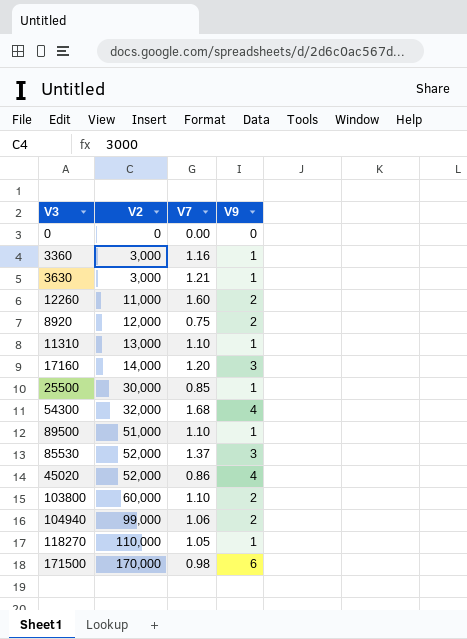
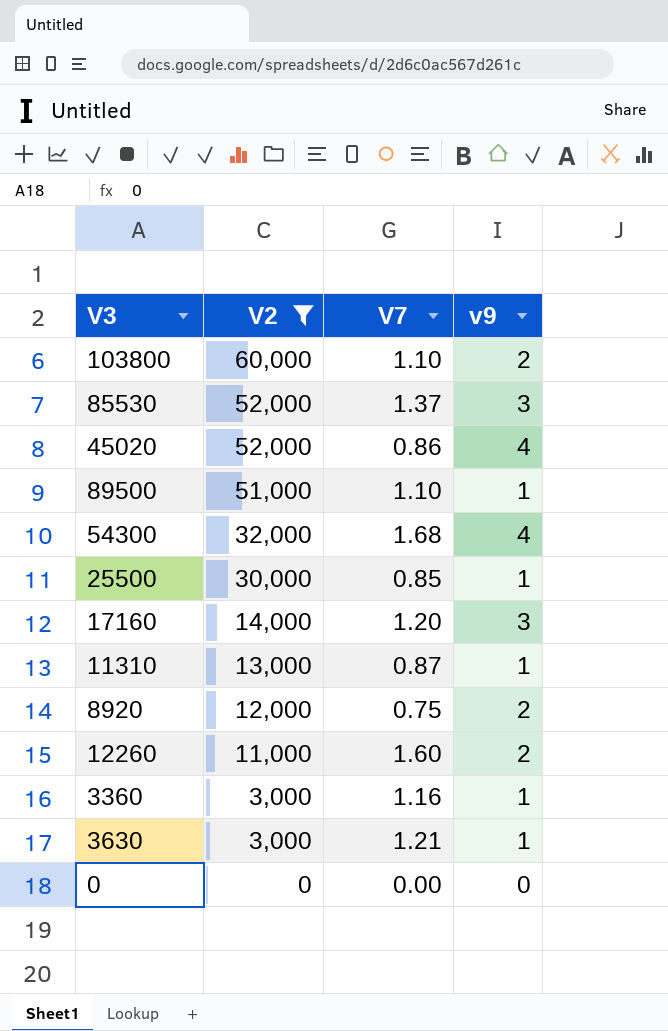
filter: none -> V2 <= 60,000
row order: V2 ascending -> V2 descending
column name: V9 -> v9
11310 | V7: 1.10 -> 0.87

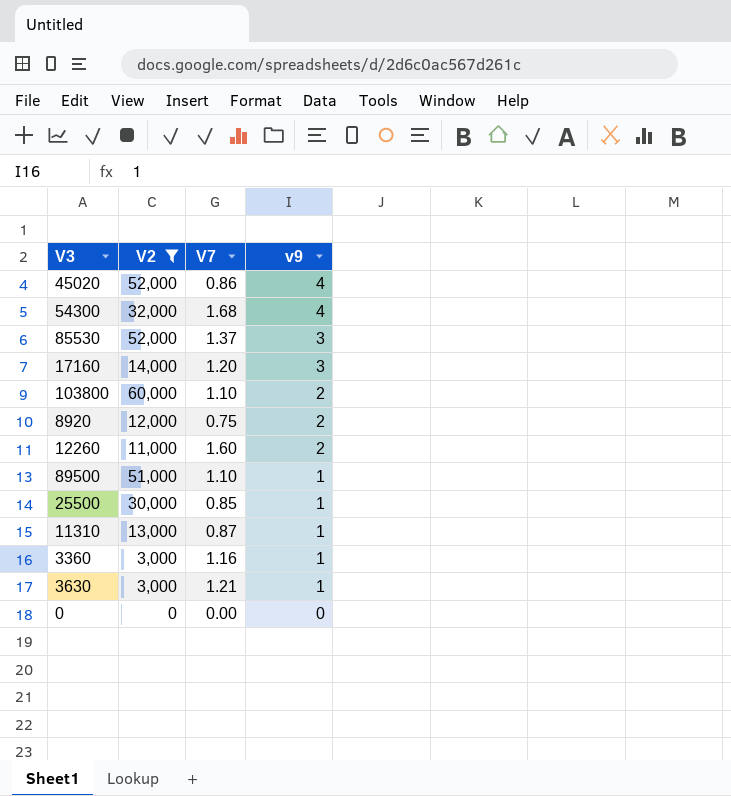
row order: V2 descending -> v9 descending

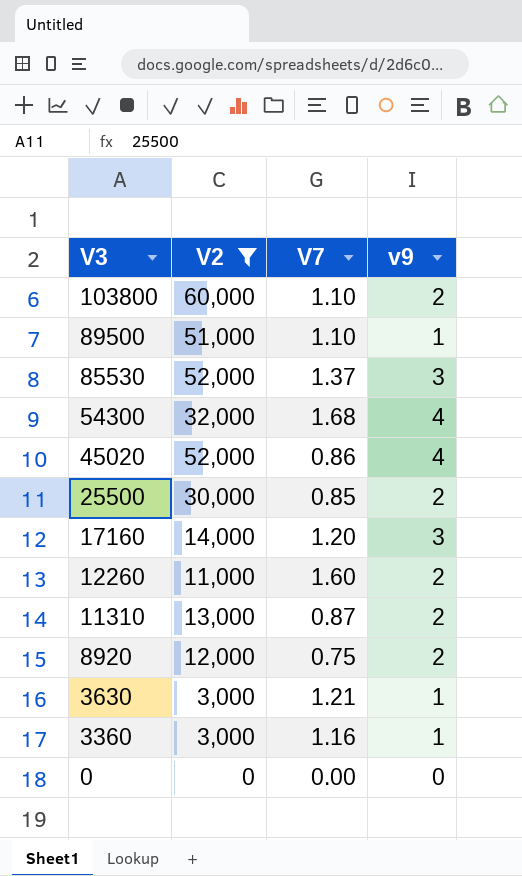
row order: v9 descending -> V3 descending
25500 | v9: 1 -> 2
11310 | v9: 1 -> 2

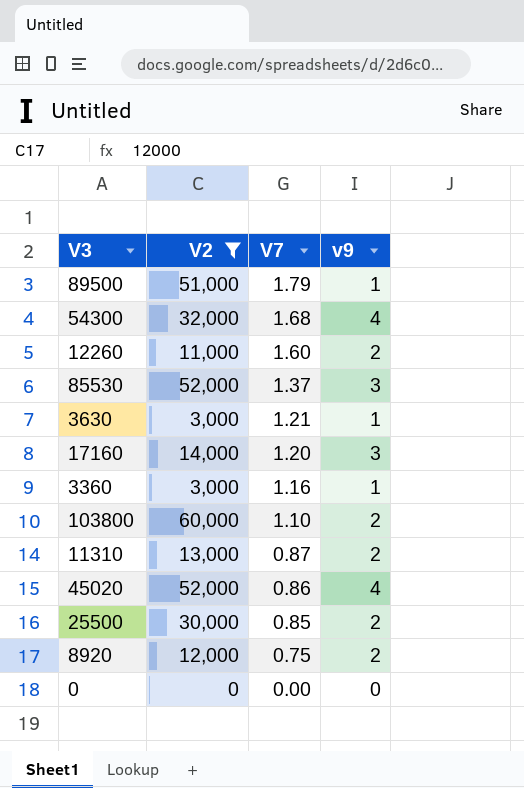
row order: V3 descending -> V7 descending
89500 | V7: 1.10 -> 1.79

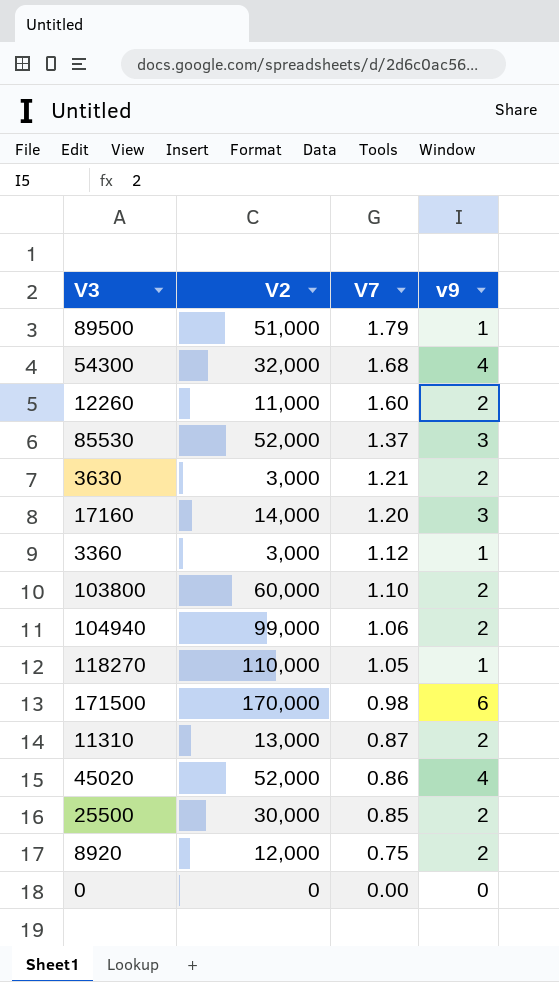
filter: V2 <= 60,000 -> none
3630 | v9: 1 -> 2
3360 | V7: 1.16 -> 1.12

